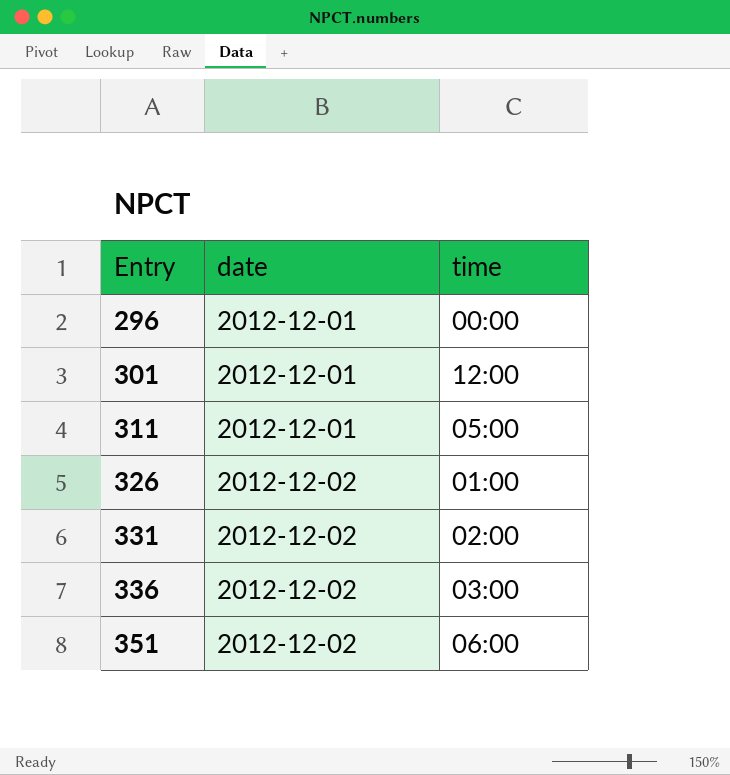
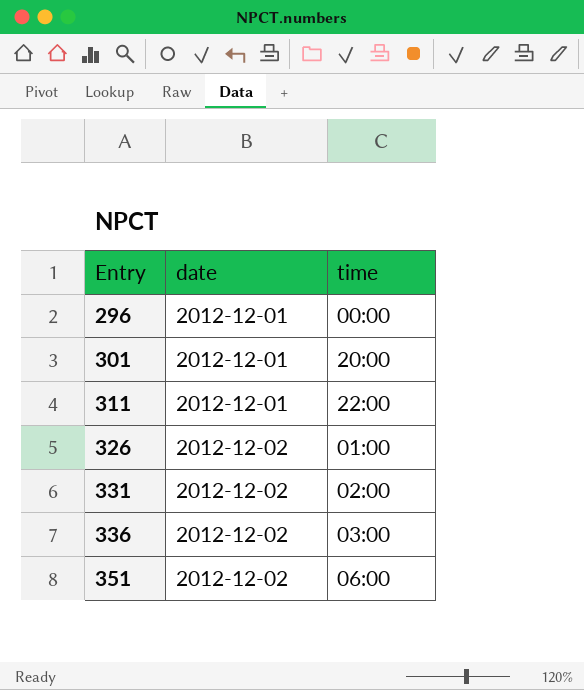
301 | time: 12:00 -> 20:00
311 | time: 05:00 -> 22:00

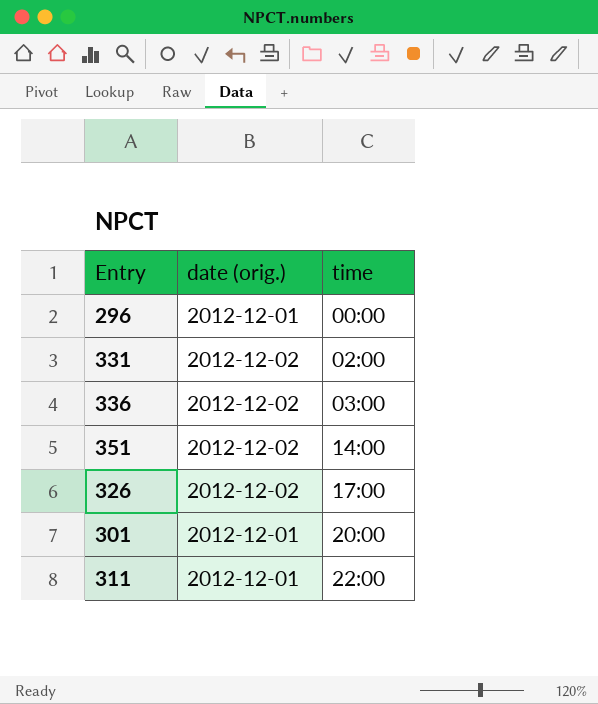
row order: Entry ascending -> time ascending
column name: date -> date (orig.)
351 | time: 06:00 -> 14:00
326 | time: 01:00 -> 17:00

